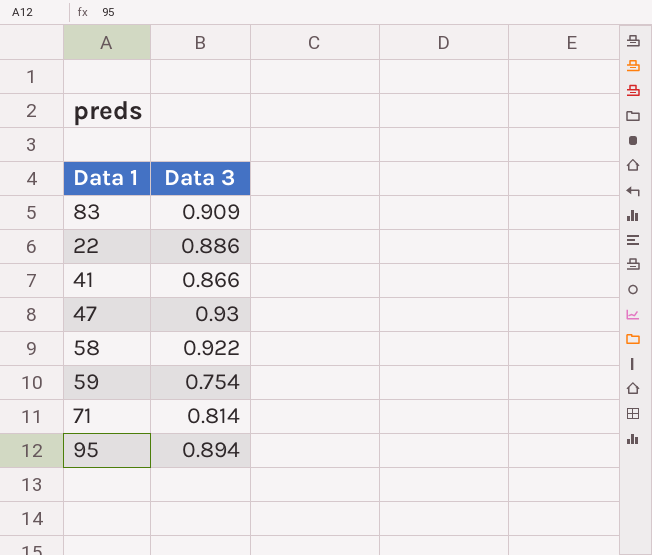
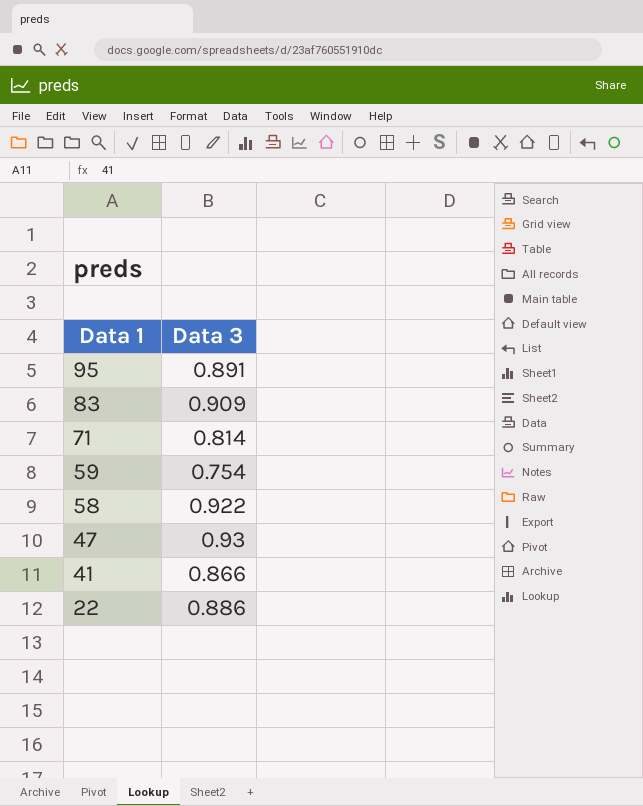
row order: none -> Data 1 descending
95 | Data 3: 0.894 -> 0.891

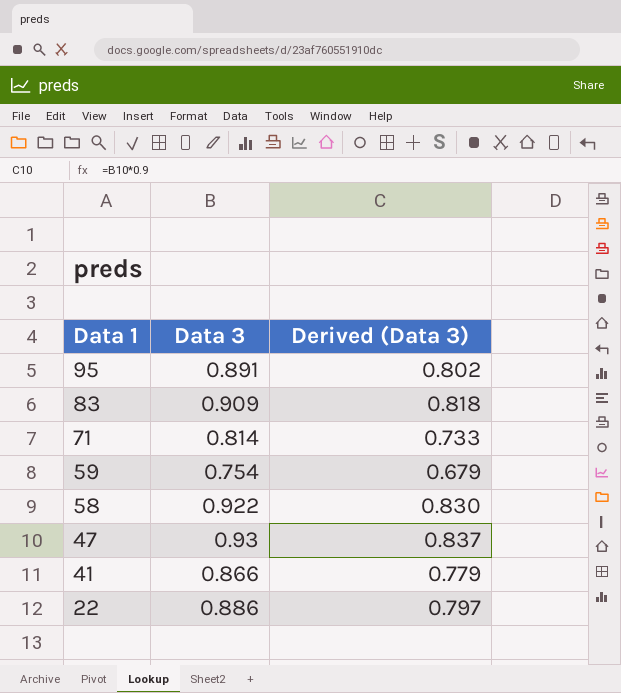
column Derived (Data 3) | formula: none -> [Data 3] * 0.9

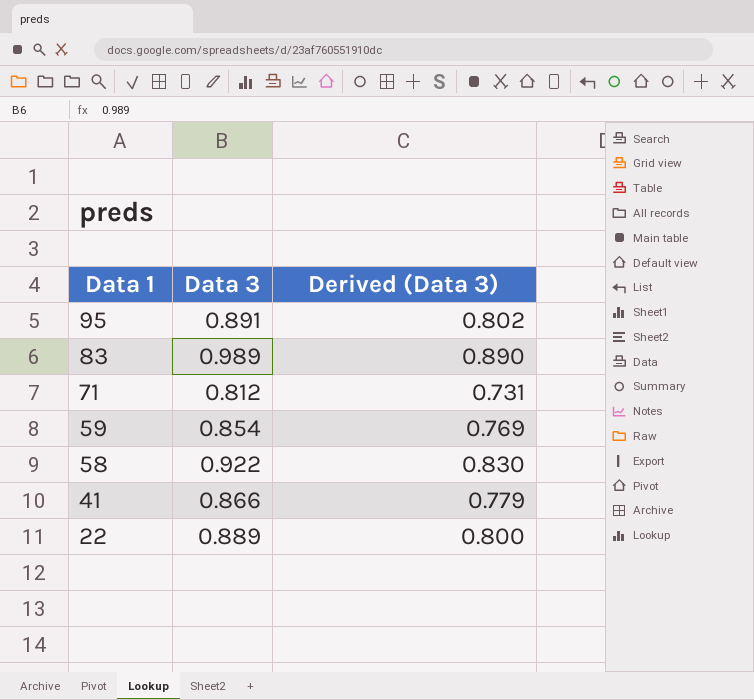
row 47: 0.93 | 0.837 -> none
83 | Data 3: 0.909 -> 0.989
83 | Derived (Data 3): 0.818 -> 0.890
71 | Data 3: 0.814 -> 0.812
71 | Derived (Data 3): 0.733 -> 0.731
59 | Data 3: 0.754 -> 0.854
59 | Derived (Data 3): 0.679 -> 0.769
22 | Data 3: 0.886 -> 0.889
22 | Derived (Data 3): 0.797 -> 0.800

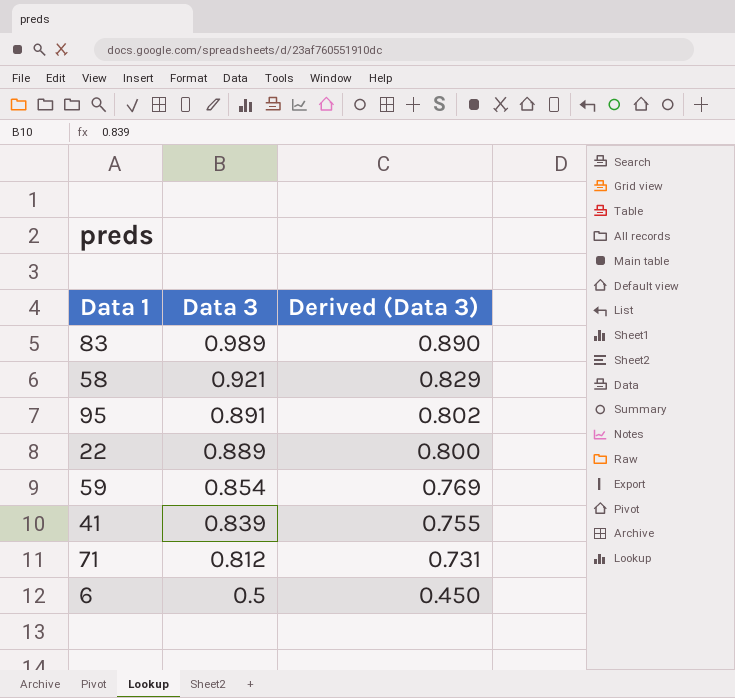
row order: Data 1 descending -> Data 3 descending
58 | Data 3: 0.922 -> 0.921
58 | Derived (Data 3): 0.830 -> 0.829
41 | Data 3: 0.866 -> 0.839
41 | Derived (Data 3): 0.779 -> 0.755
row 6: none -> 0.5 | 0.450

